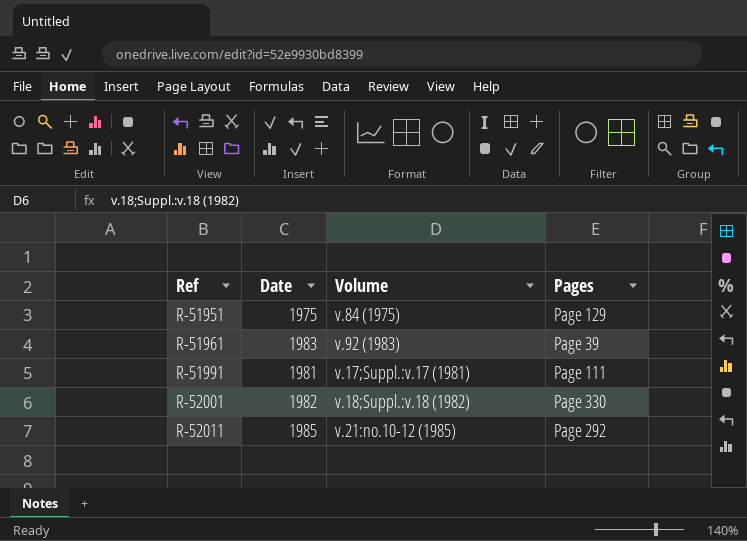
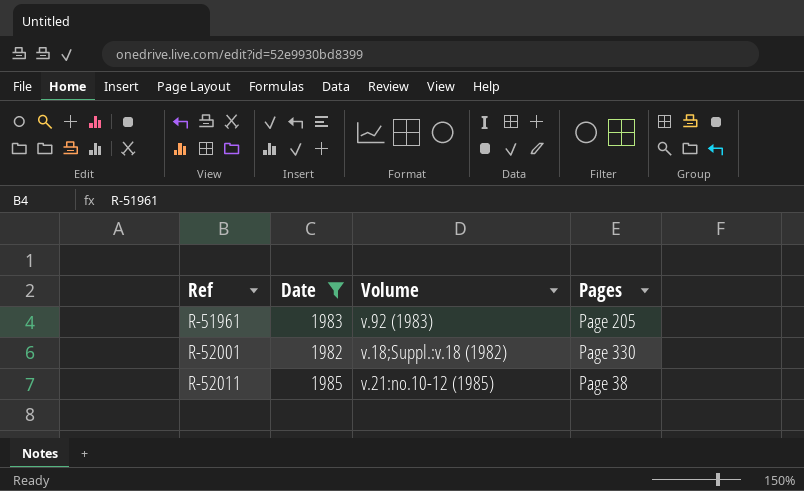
filter: none -> Date >= 1982
R-51961 | Pages: Page 39 -> Page 205
R-52011 | Pages: Page 292 -> Page 38

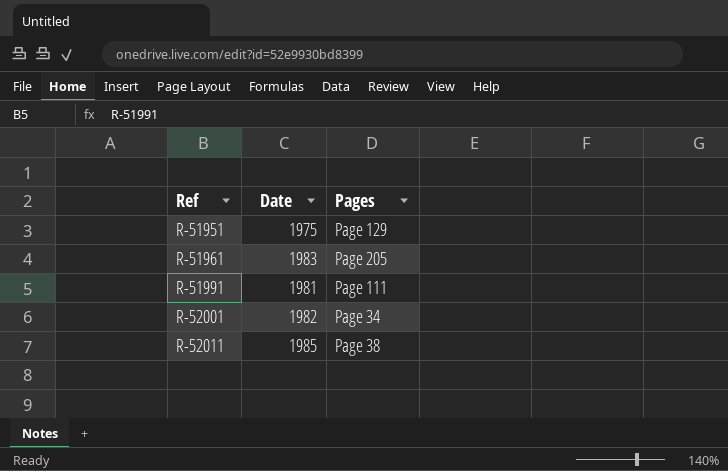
filter: Date >= 1982 -> none
column Volume | position: 3 -> none
R-52001 | Pages: Page 330 -> Page 34

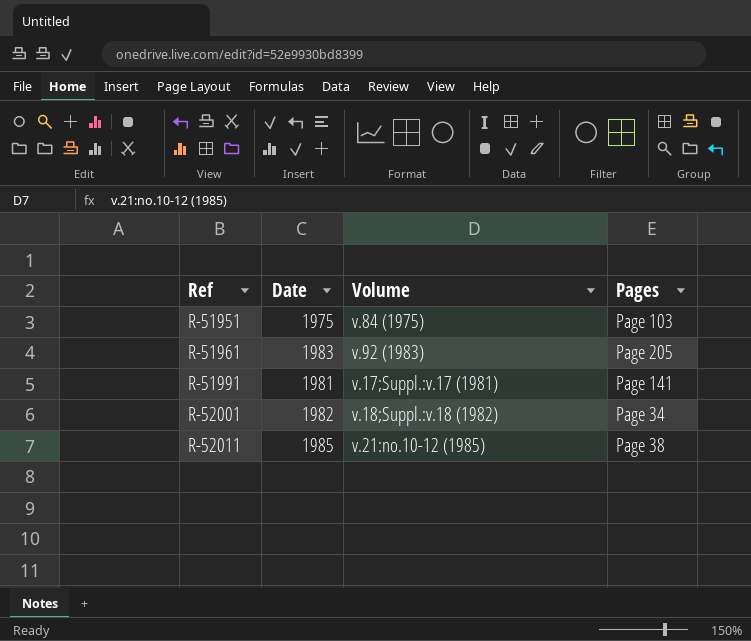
column Volume | position: none -> 3
R-51951 | Pages: Page 129 -> Page 103
R-51991 | Pages: Page 111 -> Page 141

